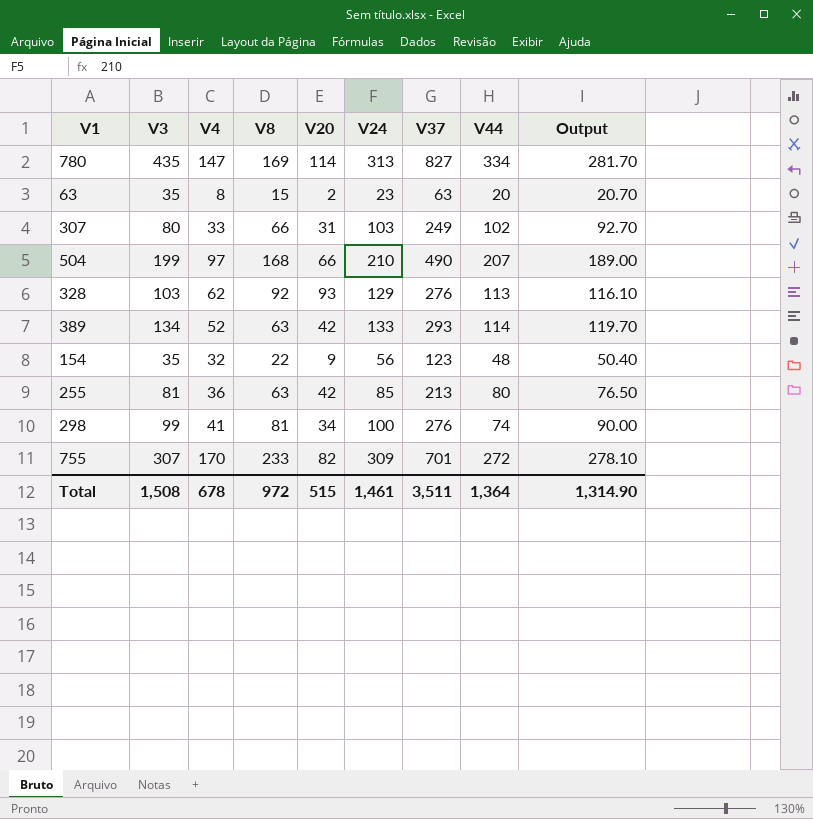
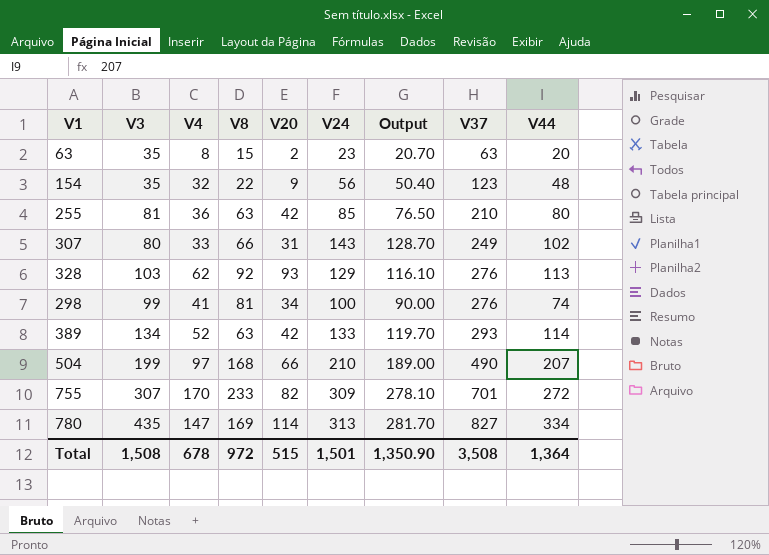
row order: none -> V37 ascending
column Output | position: 9 -> 7
255 | V37: 213 -> 210
307 | V24: 103 -> 143
307 | Output: 92.70 -> 128.70
Total | V24: 1,461 -> 1,501
Total | Output: 1,314.90 -> 1,350.90
Total | V37: 3,511 -> 3,508

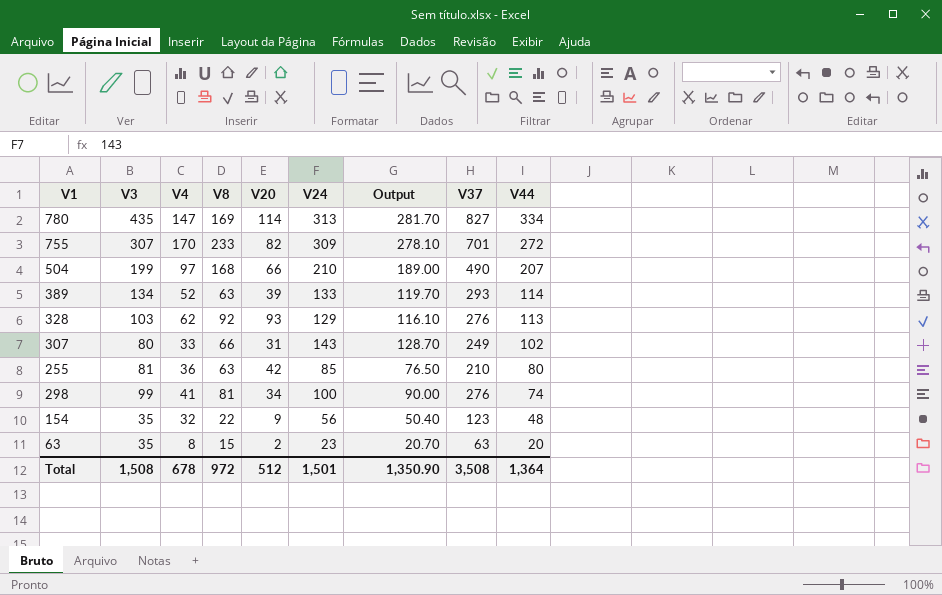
row order: V37 ascending -> V44 descending
389 | V20: 42 -> 39
Total | V20: 515 -> 512

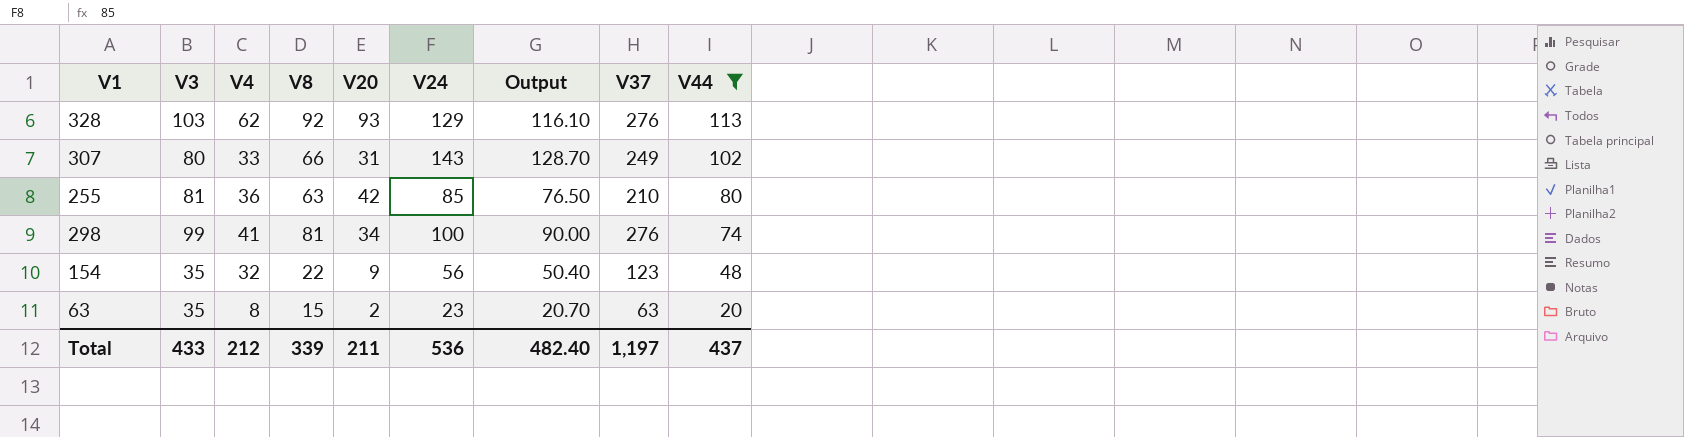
filter: none -> V44 <= 113
Total | V3: 1,508 -> 433
Total | V4: 678 -> 212
Total | V8: 972 -> 339
Total | V20: 512 -> 211
Total | V24: 1,501 -> 536
Total | Output: 1,350.90 -> 482.40
Total | V37: 3,508 -> 1,197
Total | V44: 1,364 -> 437

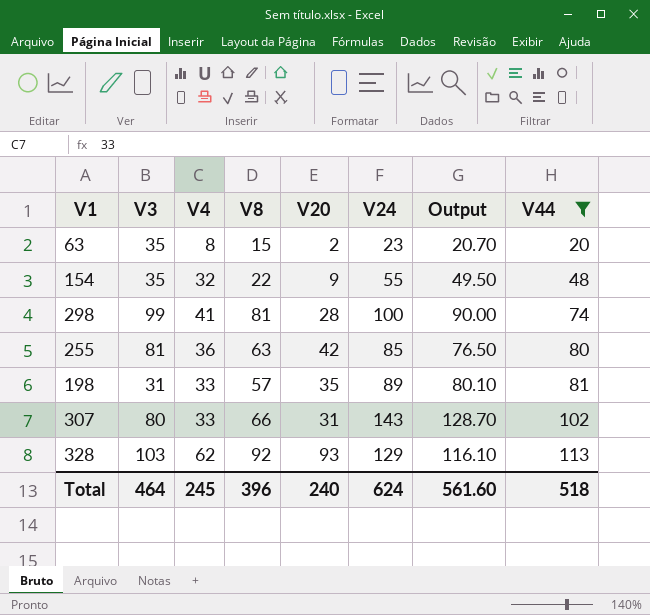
row order: V44 descending -> V44 ascending
column V37 | position: 8 -> none
154 | V24: 56 -> 55
154 | Output: 50.40 -> 49.50
298 | V20: 34 -> 28
row 198: none -> 31 | 33 | 57 | 35 | 89 | 80.10 | 81
Total | V3: 433 -> 464
Total | V4: 212 -> 245
Total | V8: 339 -> 396
Total | V20: 211 -> 240
Total | V24: 536 -> 624
Total | Output: 482.40 -> 561.60
Total | V44: 437 -> 518

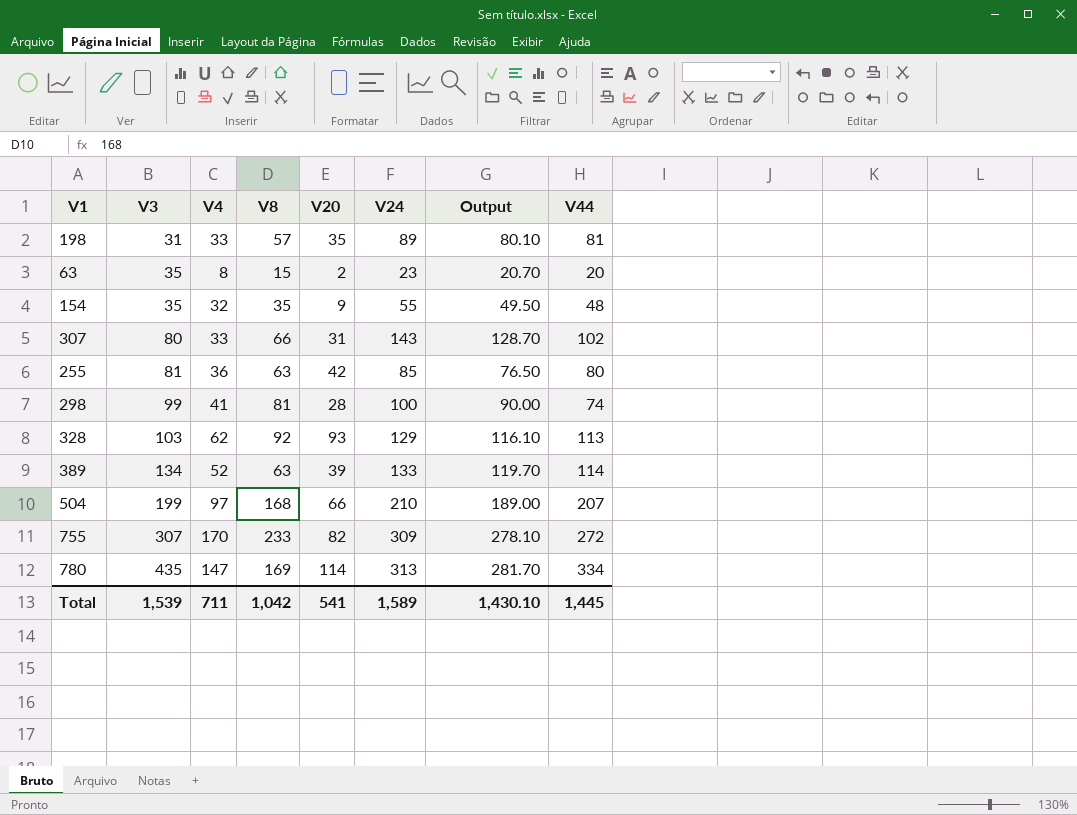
filter: V44 <= 113 -> none
row order: V44 ascending -> V3 ascending
154 | V8: 22 -> 35
Total | V3: 464 -> 1,539
Total | V4: 245 -> 711
Total | V8: 396 -> 1,042
Total | V20: 240 -> 541
Total | V24: 624 -> 1,589
Total | Output: 561.60 -> 1,430.10
Total | V44: 518 -> 1,445

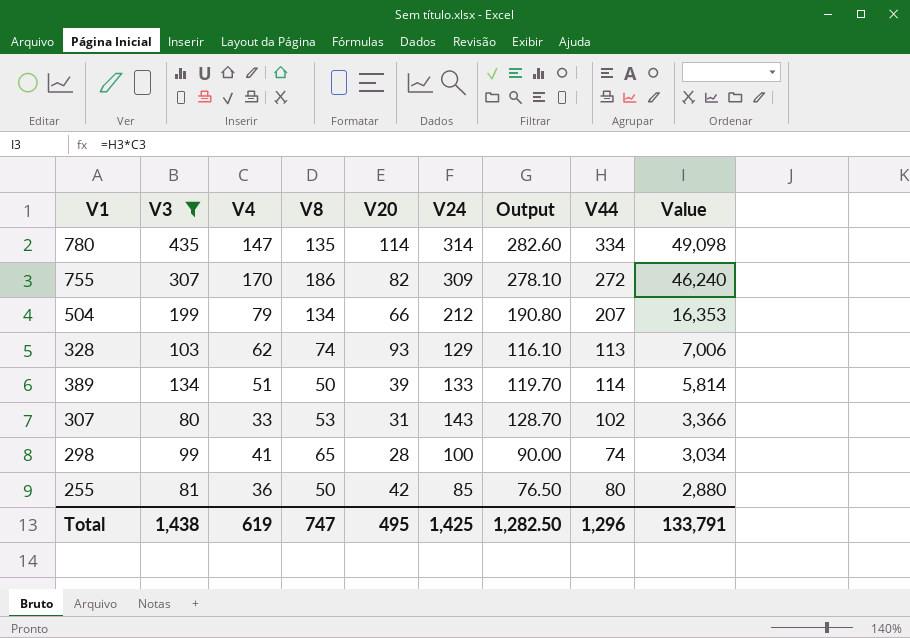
filter: none -> V3 >= 80
row order: V3 ascending -> Value descending
column Value | formula: none -> [V4] * [V44]
780 | V8: 169 -> 135
780 | V24: 313 -> 314
780 | Output: 281.70 -> 282.60
755 | V8: 233 -> 186
504 | V4: 97 -> 79
504 | V8: 168 -> 134
504 | V24: 210 -> 212
504 | Output: 189.00 -> 190.80
328 | V8: 92 -> 74
389 | V4: 52 -> 51
389 | V8: 63 -> 50
307 | V8: 66 -> 53
298 | V8: 81 -> 65
255 | V8: 63 -> 50
Total | V3: 1,539 -> 1,438
Total | V4: 711 -> 619
Total | V8: 1,042 -> 747
Total | V20: 541 -> 495
Total | V24: 1,589 -> 1,425
Total | Output: 1,430.10 -> 1,282.50
Total | V44: 1,445 -> 1,296

